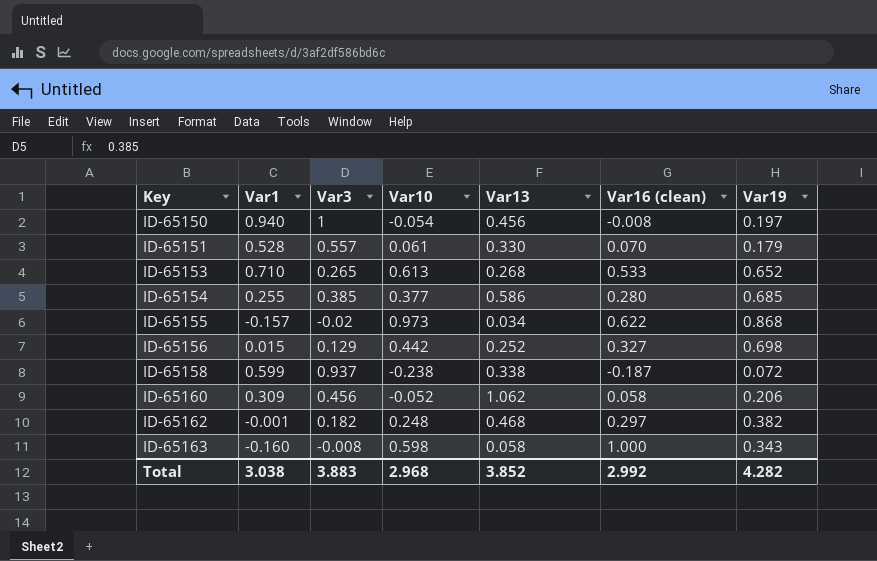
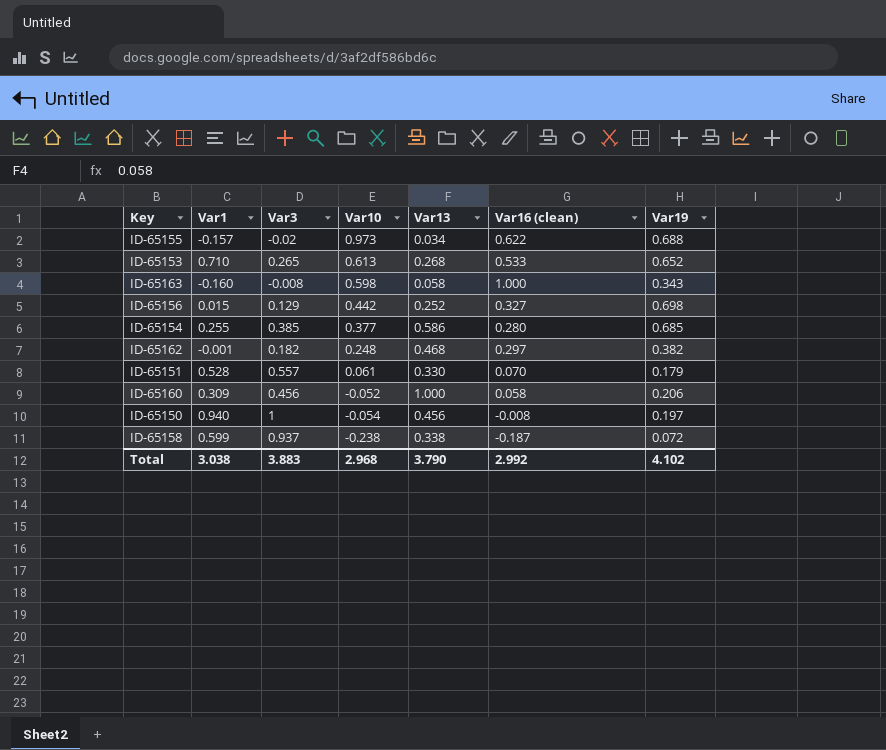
row order: Key ascending -> Var10 descending
ID-65155 | Var19: 0.868 -> 0.688
ID-65160 | Var13: 1.062 -> 1.000
Total | Var13: 3.852 -> 3.790
Total | Var19: 4.282 -> 4.102

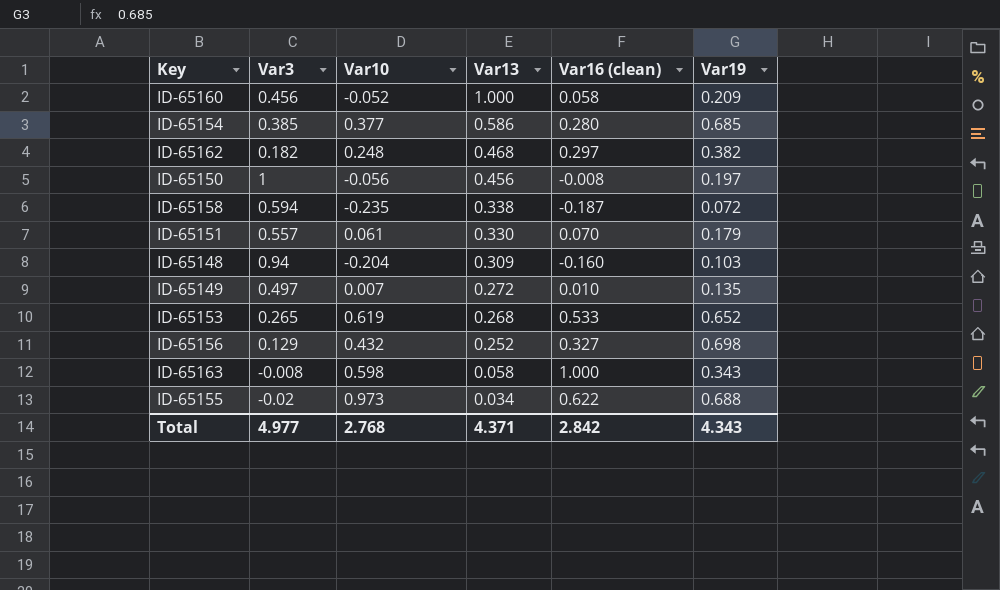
row order: Var10 descending -> Var13 descending
column Var1 | position: 2 -> none
ID-65160 | Var19: 0.206 -> 0.209
ID-65150 | Var10: -0.054 -> -0.056
ID-65158 | Var3: 0.937 -> 0.594
ID-65158 | Var10: -0.238 -> -0.235
row ID-65148: none -> 0.94 | -0.204 | 0.309 | -0.160 | 0.103
row ID-65149: none -> 0.497 | 0.007 | 0.272 | 0.010 | 0.135
ID-65153 | Var10: 0.613 -> 0.619
ID-65156 | Var10: 0.442 -> 0.432
Total | Var3: 3.883 -> 4.977
Total | Var10: 2.968 -> 2.768
Total | Var13: 3.790 -> 4.371
Total | Var16 (clean): 2.992 -> 2.842
Total | Var19: 4.102 -> 4.343

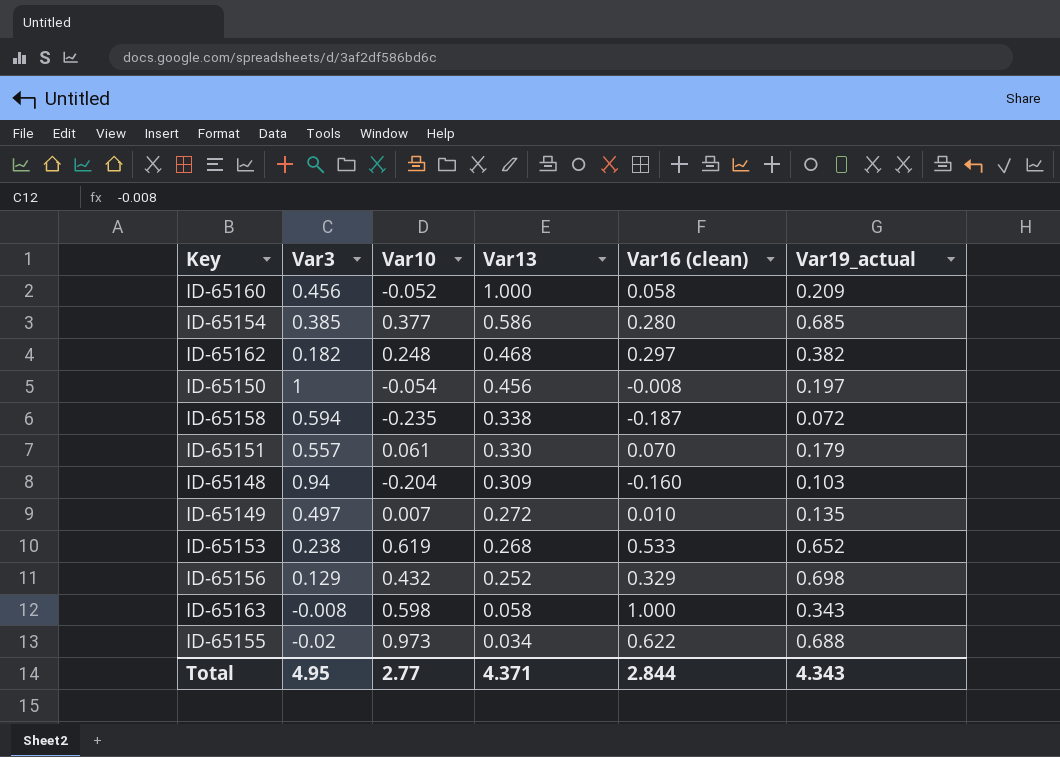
column name: Var19 -> Var19_actual
ID-65150 | Var10: -0.056 -> -0.054
ID-65153 | Var3: 0.265 -> 0.238
ID-65156 | Var16 (clean): 0.327 -> 0.329
Total | Var3: 4.977 -> 4.95
Total | Var10: 2.768 -> 2.77
Total | Var16 (clean): 2.842 -> 2.844

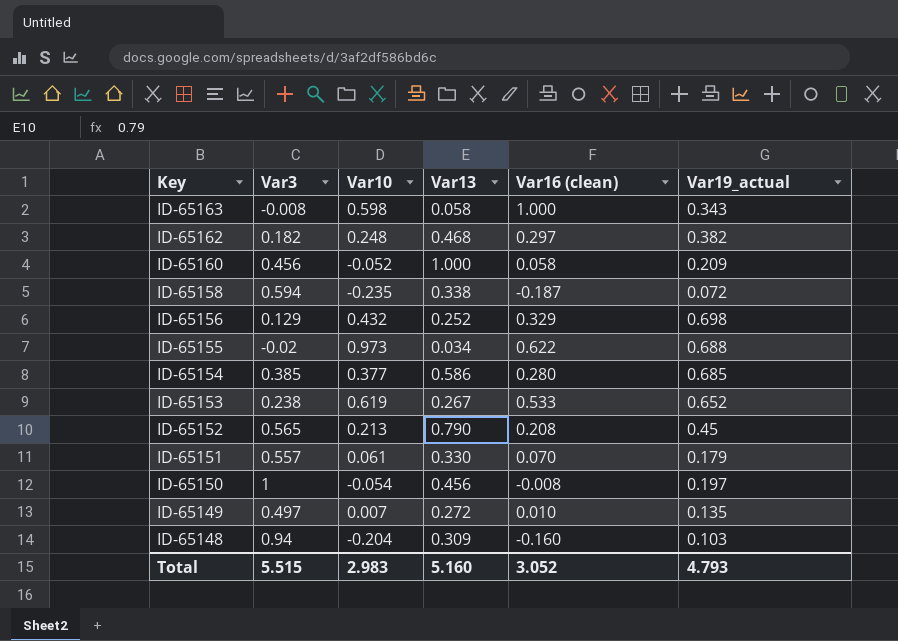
row order: Var13 descending -> Key descending
ID-65153 | Var13: 0.268 -> 0.267
row ID-65152: none -> 0.565 | 0.213 | 0.790 | 0.208 | 0.45
Total | Var3: 4.95 -> 5.515
Total | Var10: 2.77 -> 2.983
Total | Var13: 4.371 -> 5.160
Total | Var16 (clean): 2.844 -> 3.052
Total | Var19_actual: 4.343 -> 4.793

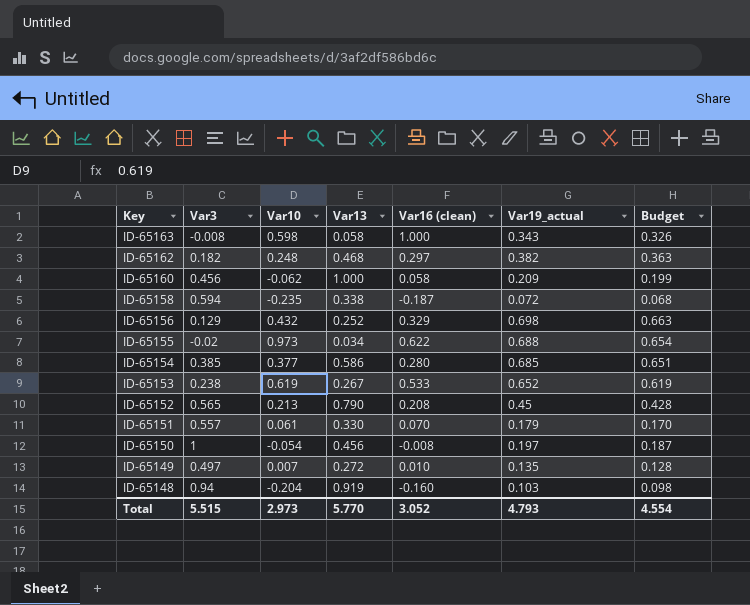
column Budget | formula: none -> [Var19_actual] * 0.95
ID-65160 | Var10: -0.052 -> -0.062
ID-65148 | Var13: 0.309 -> 0.919
Total | Var10: 2.983 -> 2.973
Total | Var13: 5.160 -> 5.770

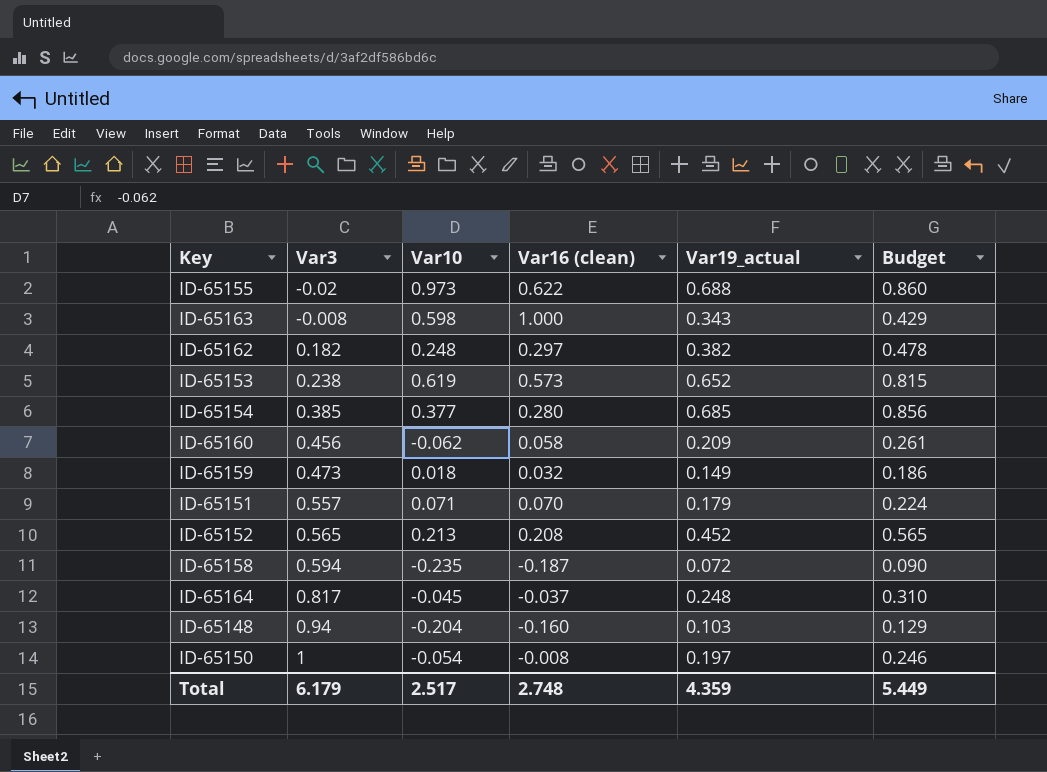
row order: Key descending -> Var3 ascending
column Var13 | position: 4 -> none
column Budget | formula: [Var19_actual] * 0.95 -> [Var19_actual] * 1.25
row ID-65156: 0.129 | 0.432 | 0.252 | 0.329 | 0.698 | 0.663 -> none
row ID-65149: 0.497 | 0.007 | 0.272 | 0.010 | 0.135 | 0.128 -> none
ID-65153 | Var16 (clean): 0.533 -> 0.573
row ID-65159: none -> 0.473 | 0.018 | 0.032 | 0.149 | 0.186
ID-65151 | Var10: 0.061 -> 0.071
ID-65152 | Var19_actual: 0.45 -> 0.452
row ID-65164: none -> 0.817 | -0.045 | -0.037 | 0.248 | 0.310
Total | Var3: 5.515 -> 6.179
Total | Var10: 2.973 -> 2.517
Total | Var16 (clean): 3.052 -> 2.748
Total | Var19_actual: 4.793 -> 4.359
Total | Budget: 4.554 -> 5.449

